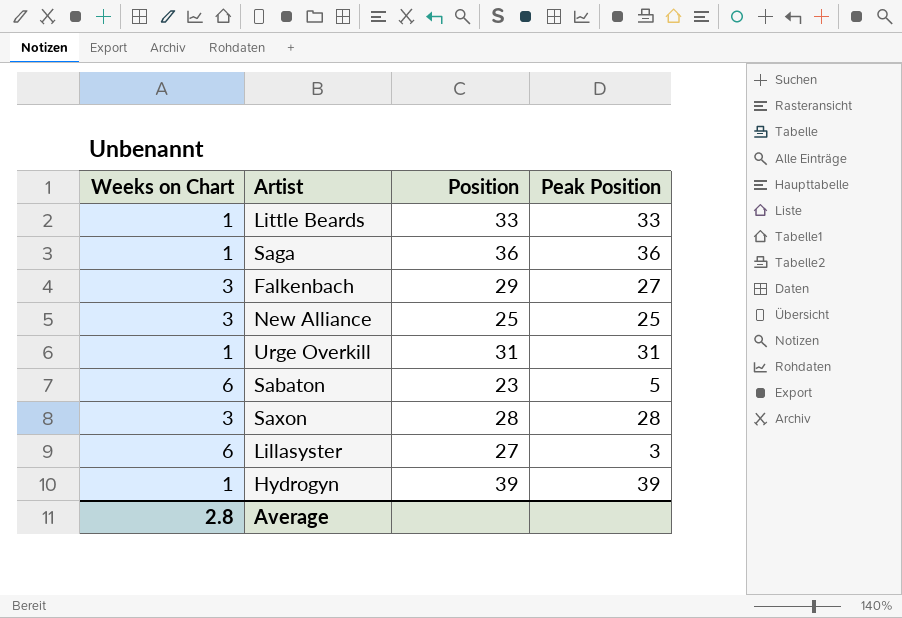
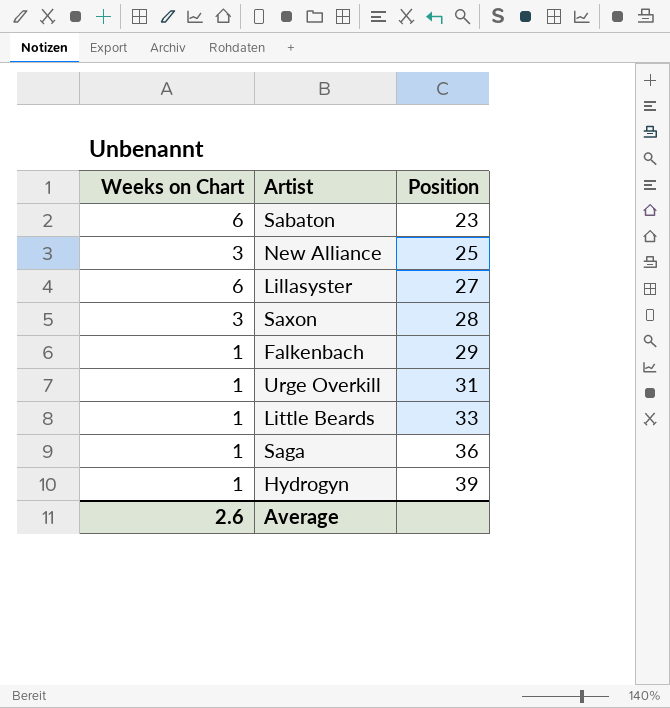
row order: none -> Position ascending
column Peak Position | position: 4 -> none
Falkenbach | Weeks on Chart: 3 -> 1
Average | Weeks on Chart: 2.8 -> 2.6

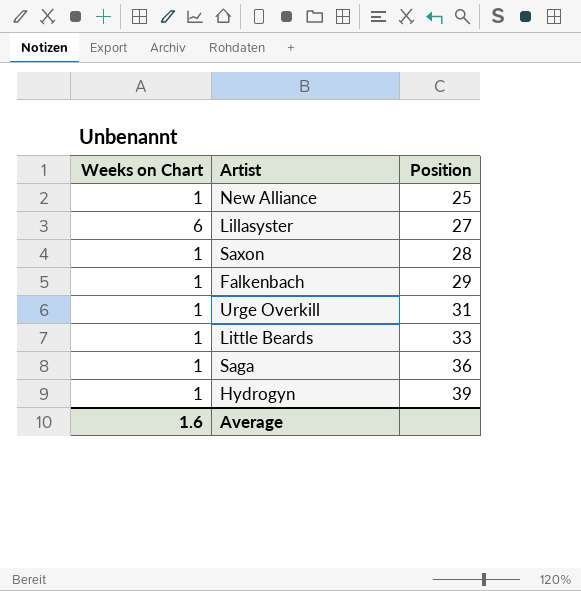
row Sabaton: 6 | 23 -> none
New Alliance | Weeks on Chart: 3 -> 1
Saxon | Weeks on Chart: 3 -> 1
Average | Weeks on Chart: 2.6 -> 1.6

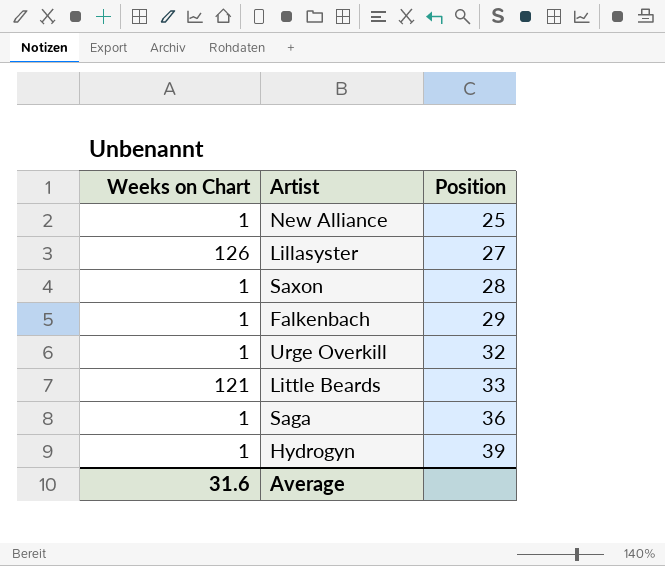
Lillasyster | Weeks on Chart: 6 -> 126
Urge Overkill | Position: 31 -> 32
Little Beards | Weeks on Chart: 1 -> 121
Average | Weeks on Chart: 1.6 -> 31.6

